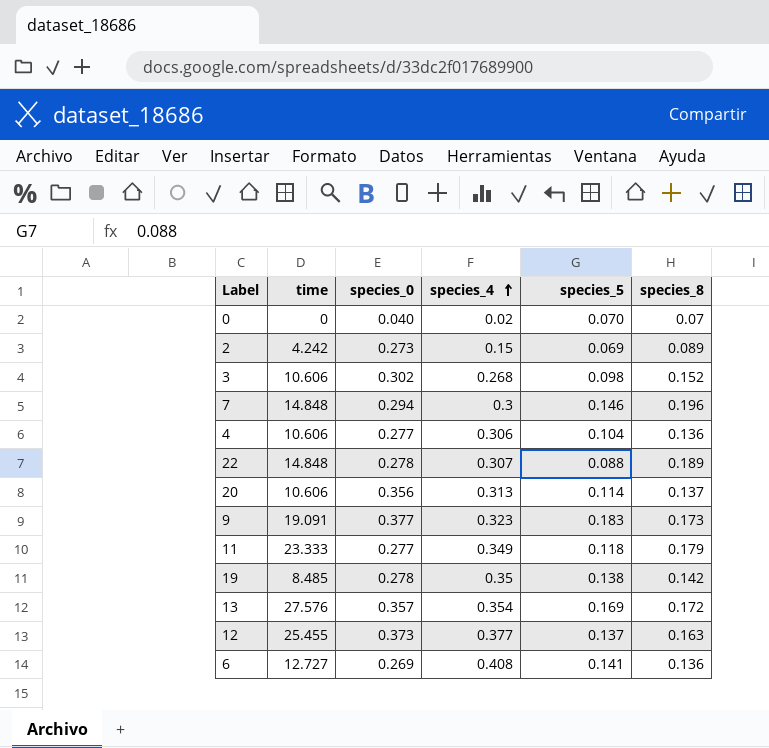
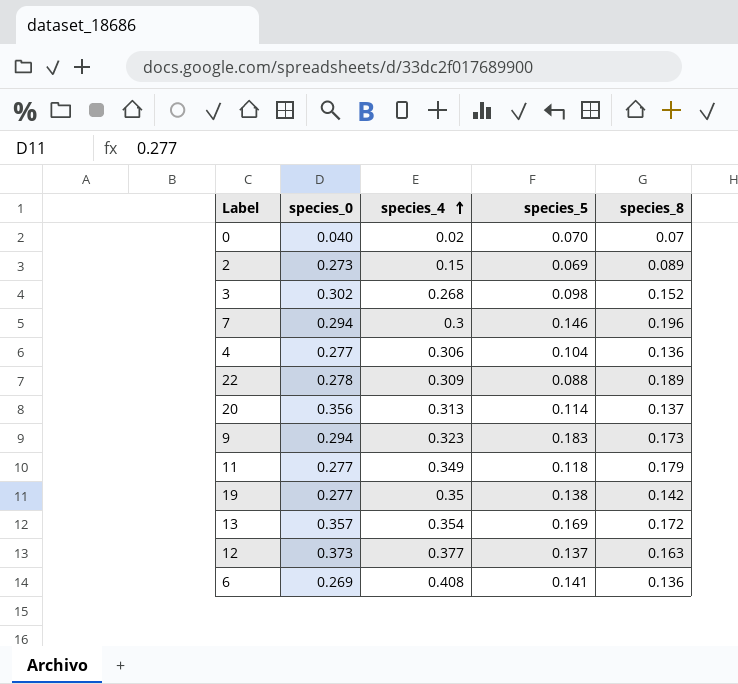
column time | position: 2 -> none
22 | species_4: 0.307 -> 0.309
9 | species_0: 0.377 -> 0.294
19 | species_0: 0.278 -> 0.277

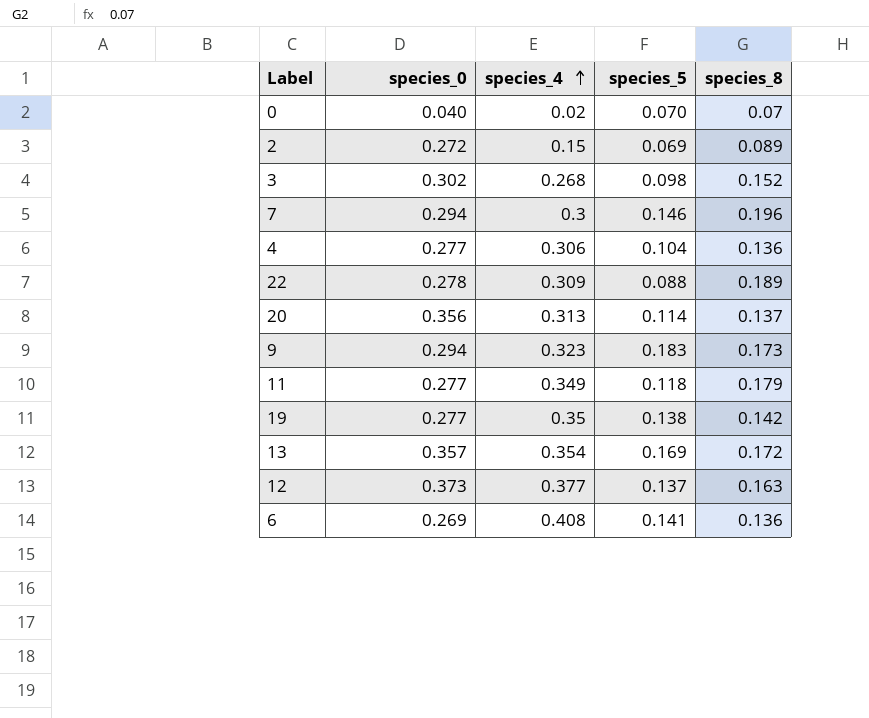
2 | species_0: 0.273 -> 0.272

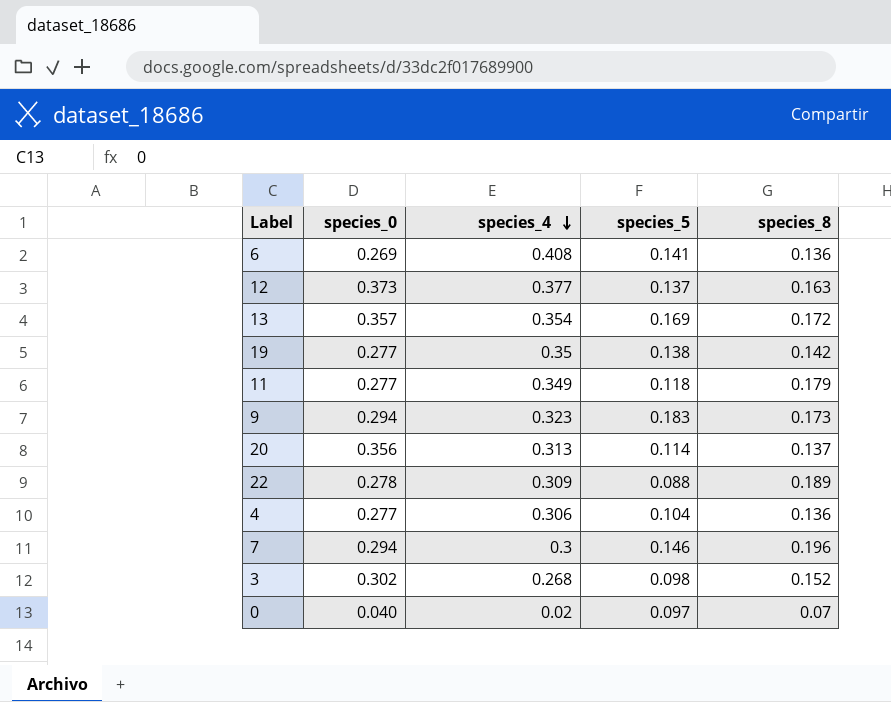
row order: species_4 ascending -> species_4 descending
row 2: 0.272 | 0.15 | 0.069 | 0.089 -> none
0 | species_5: 0.070 -> 0.097

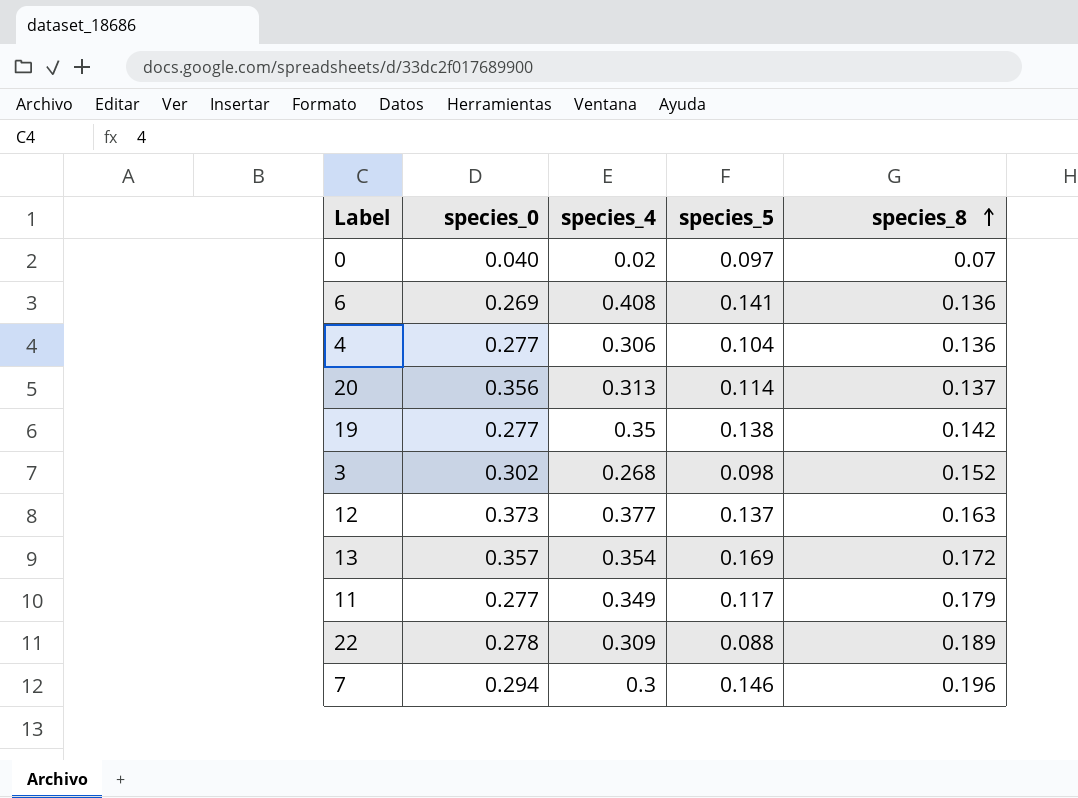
row order: species_4 descending -> species_8 ascending
row 9: 0.294 | 0.323 | 0.183 | 0.173 -> none
11 | species_5: 0.118 -> 0.117

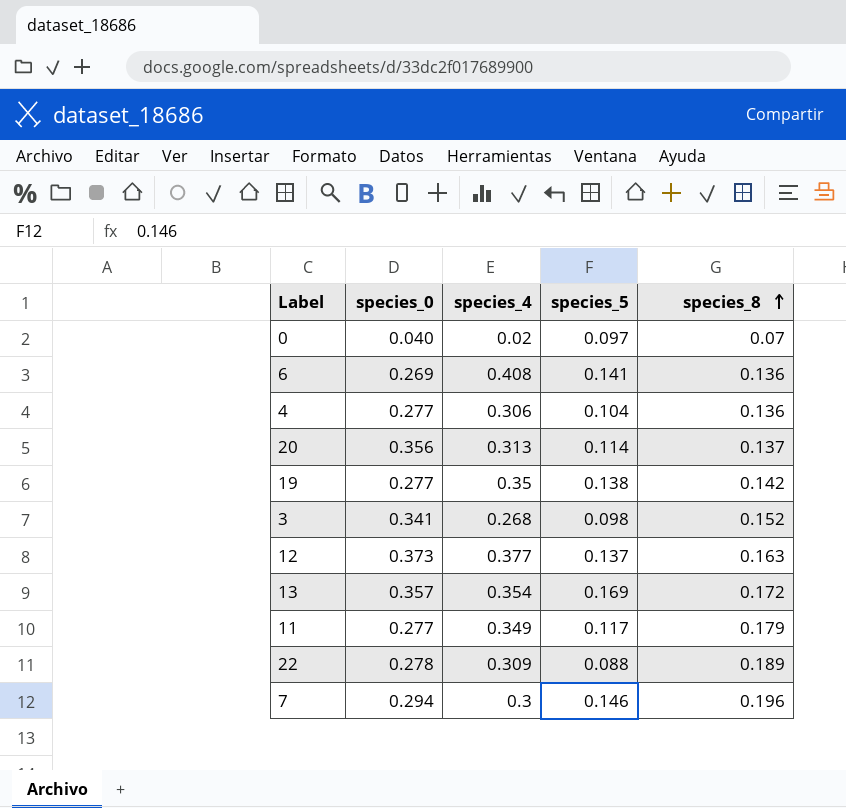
3 | species_0: 0.302 -> 0.341

